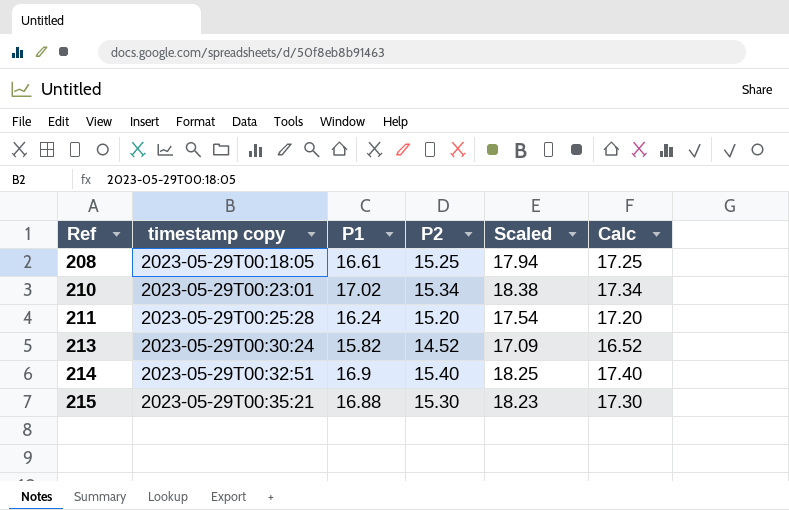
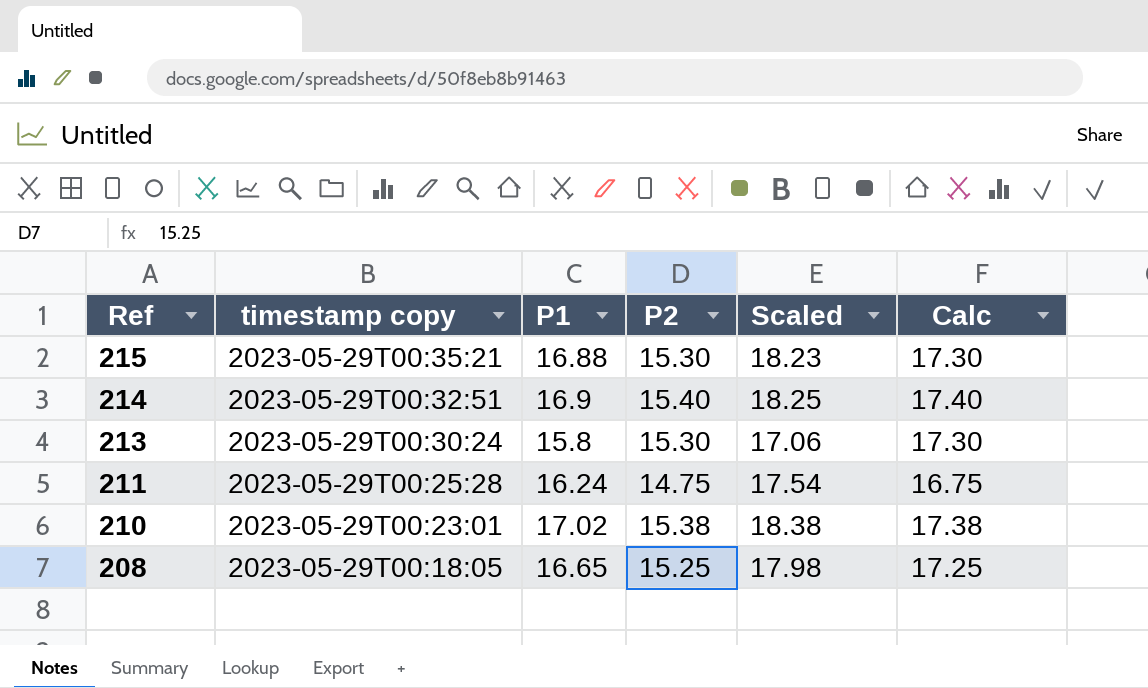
row order: Ref ascending -> Ref descending
213 | P1: 15.82 -> 15.8
213 | P2: 14.52 -> 15.30
213 | Scaled: 17.09 -> 17.06
213 | Calc: 16.52 -> 17.30
211 | P2: 15.20 -> 14.75
211 | Calc: 17.20 -> 16.75
210 | P2: 15.34 -> 15.38
210 | Calc: 17.34 -> 17.38
208 | P1: 16.61 -> 16.65
208 | Scaled: 17.94 -> 17.98

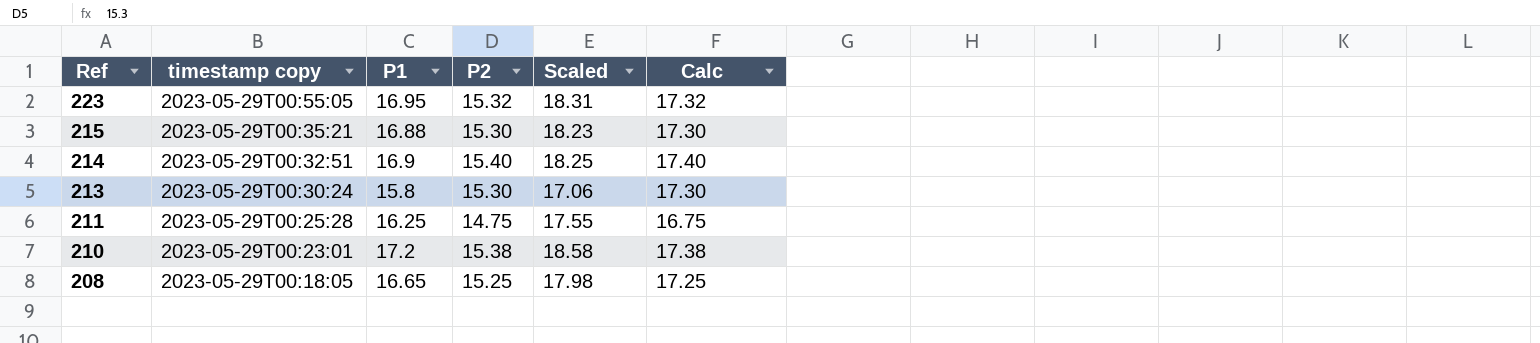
row 223: none -> 2023-05-29T00:55:05 | 16.95 | 15.32 | 18.31 | 17.32
211 | P1: 16.24 -> 16.25
211 | Scaled: 17.54 -> 17.55
210 | P1: 17.02 -> 17.2
210 | Scaled: 18.38 -> 18.58

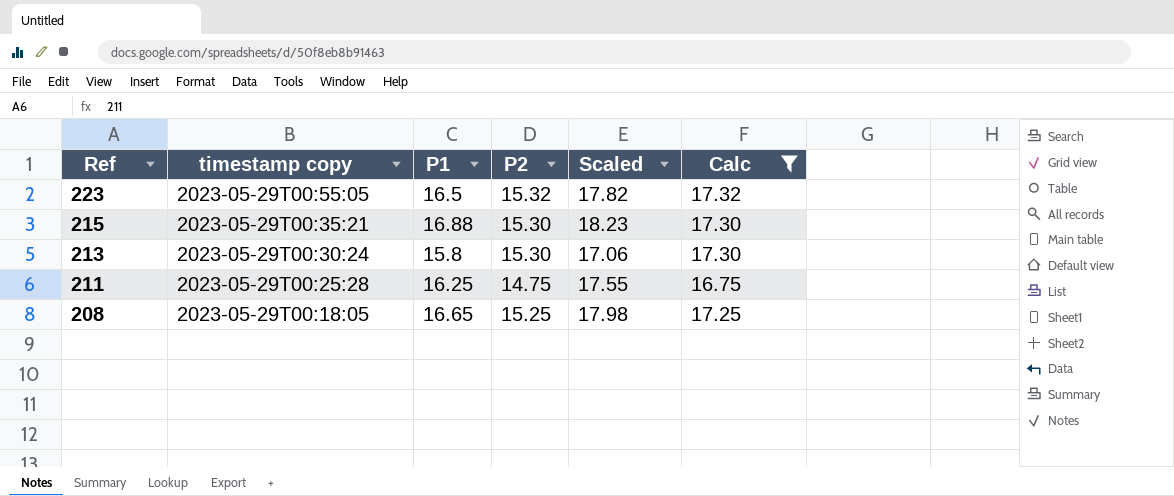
filter: none -> Calc <= 17.32
223 | P1: 16.95 -> 16.5
223 | Scaled: 18.31 -> 17.82

